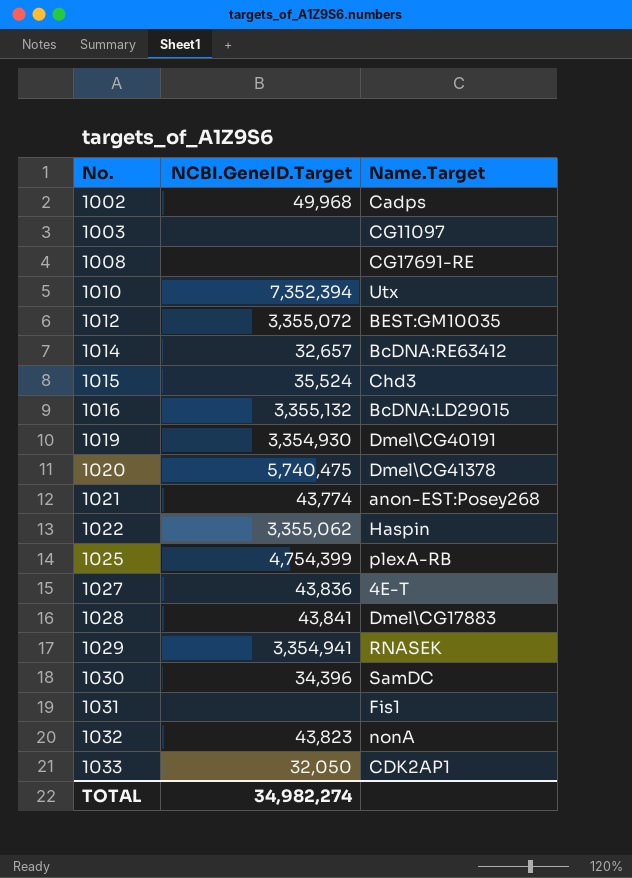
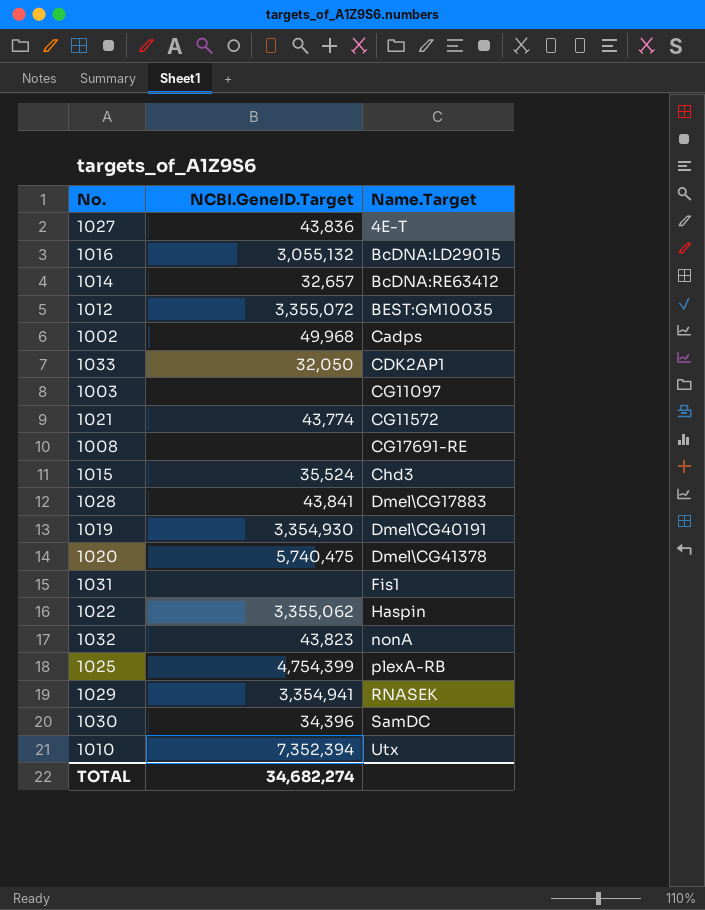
row order: No. ascending -> Name.Target ascending
1016 | NCBI.GeneID.Target: 3,355,132 -> 3,055,132
1021 | Name.Target: anon-EST:Posey268 -> CG11572
TOTAL | NCBI.GeneID.Target: 34,982,274 -> 34,682,274

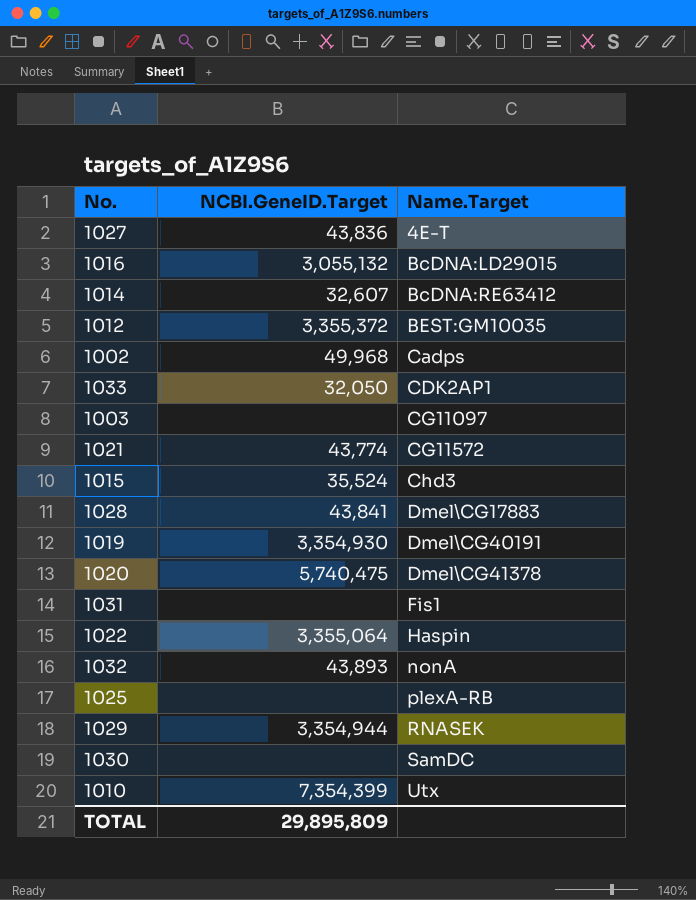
row 1008: none | CG17691-RE -> none
1014 | NCBI.GeneID.Target: 32,657 -> 32,607
1012 | NCBI.GeneID.Target: 3,355,072 -> 3,355,372
1022 | NCBI.GeneID.Target: 3,355,062 -> 3,355,064
1032 | NCBI.GeneID.Target: 43,823 -> 43,893
1025 | NCBI.GeneID.Target: 4,754,399 -> none
1029 | NCBI.GeneID.Target: 3,354,941 -> 3,354,944
1030 | NCBI.GeneID.Target: 34,396 -> none
1010 | NCBI.GeneID.Target: 7,352,394 -> 7,354,399
TOTAL | NCBI.GeneID.Target: 34,682,274 -> 29,895,809

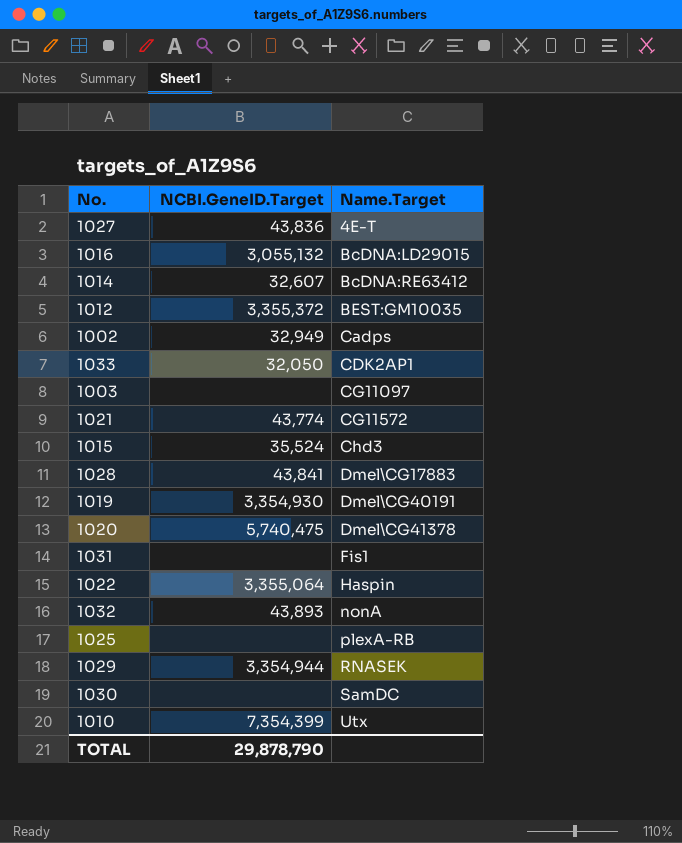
1002 | NCBI.GeneID.Target: 49,968 -> 32,949
TOTAL | NCBI.GeneID.Target: 29,895,809 -> 29,878,790

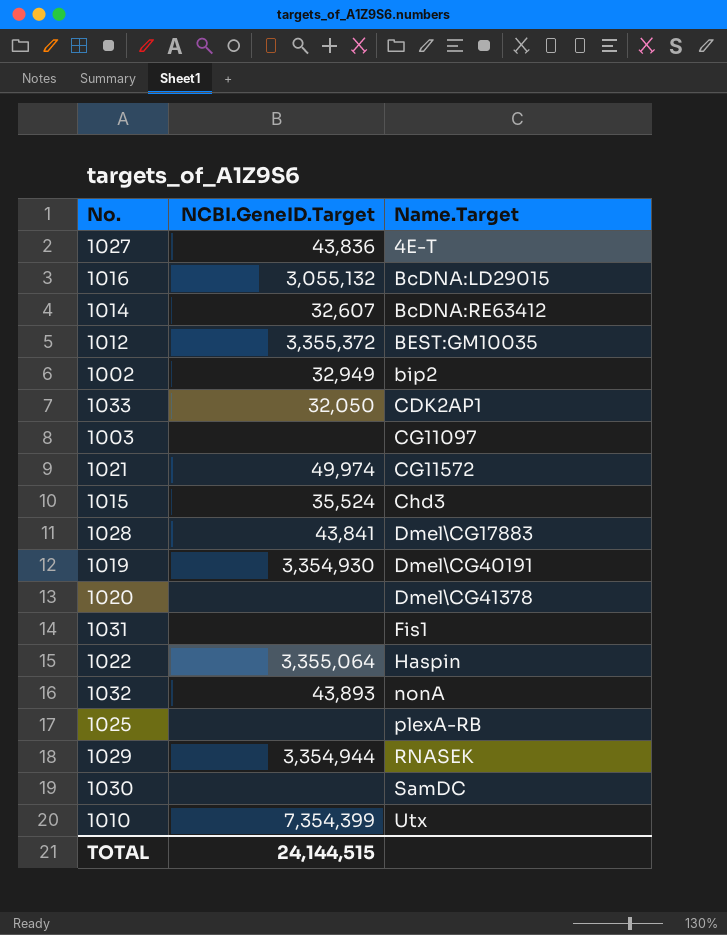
1002 | Name.Target: Cadps -> bip2
1021 | NCBI.GeneID.Target: 43,774 -> 49,974
1020 | NCBI.GeneID.Target: 5,740,475 -> none
TOTAL | NCBI.GeneID.Target: 29,878,790 -> 24,144,515

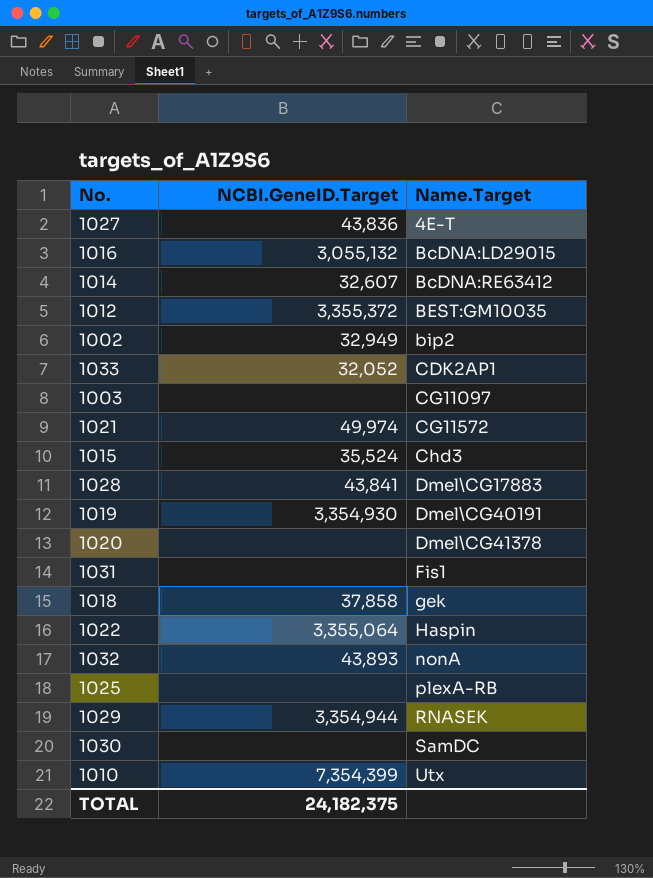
1033 | NCBI.GeneID.Target: 32,050 -> 32,052
row 1018: none -> 37,858 | gek
TOTAL | NCBI.GeneID.Target: 24,144,515 -> 24,182,375

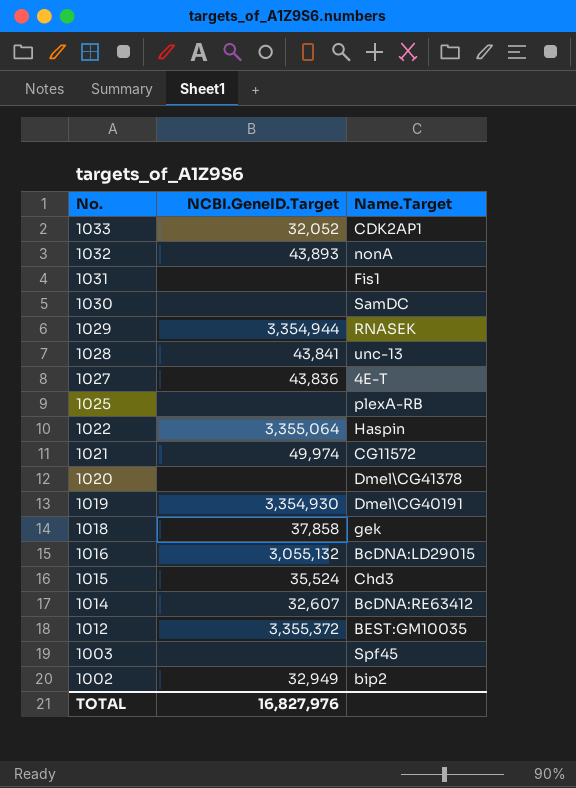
row order: Name.Target ascending -> No. descending
row 1010: 7,354,399 | Utx -> none
1028 | Name.Target: Dmel\CG17883 -> unc-13
1003 | Name.Target: CG11097 -> Spf45
TOTAL | NCBI.GeneID.Target: 24,182,375 -> 16,827,976

